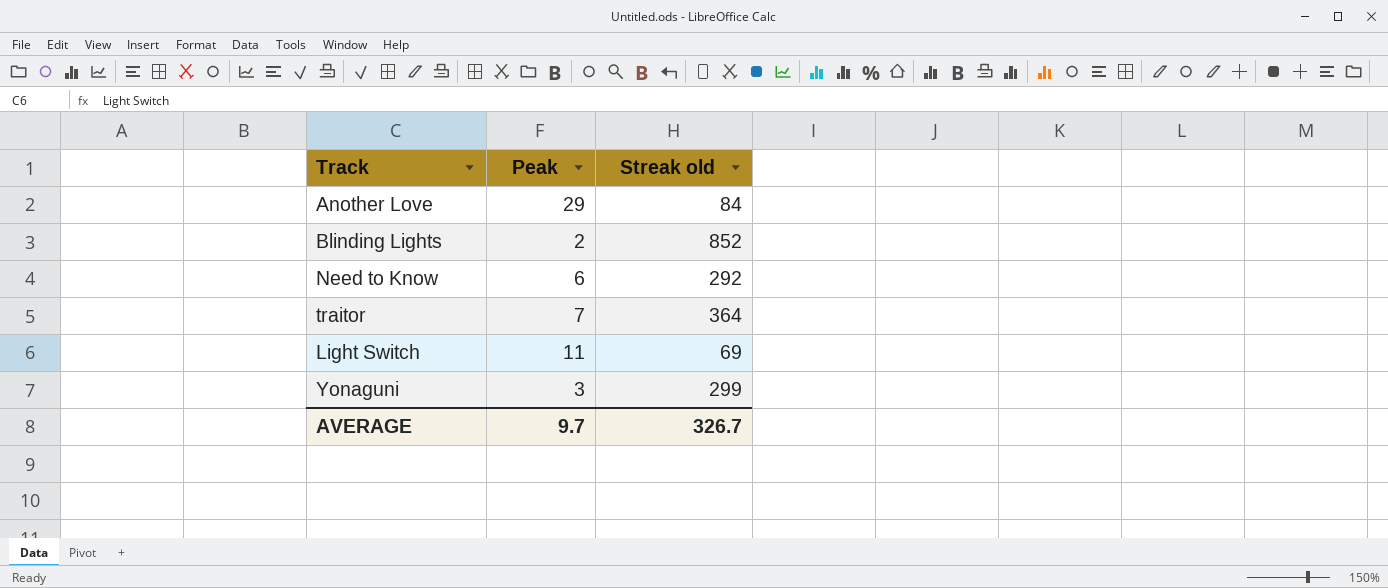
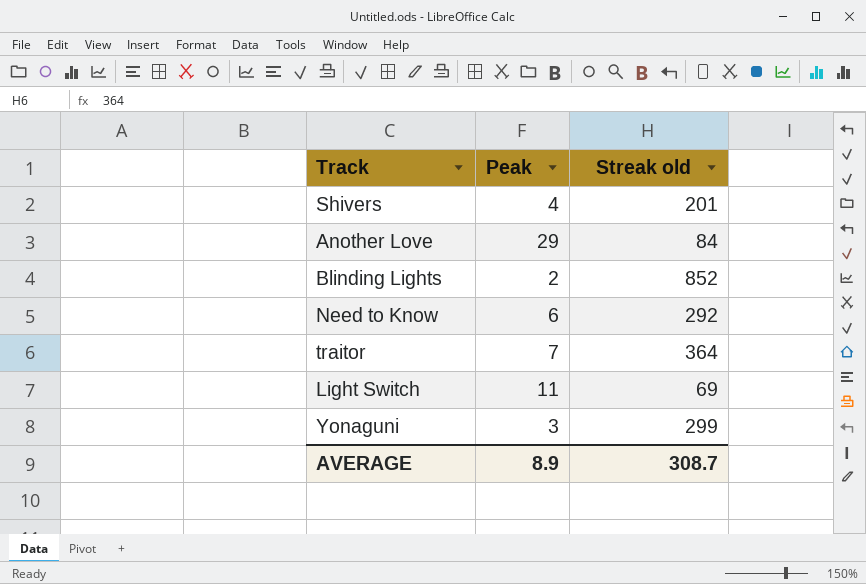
row Shivers: none -> 4 | 201
AVERAGE | Peak: 9.7 -> 8.9
AVERAGE | Streak old: 326.7 -> 308.7

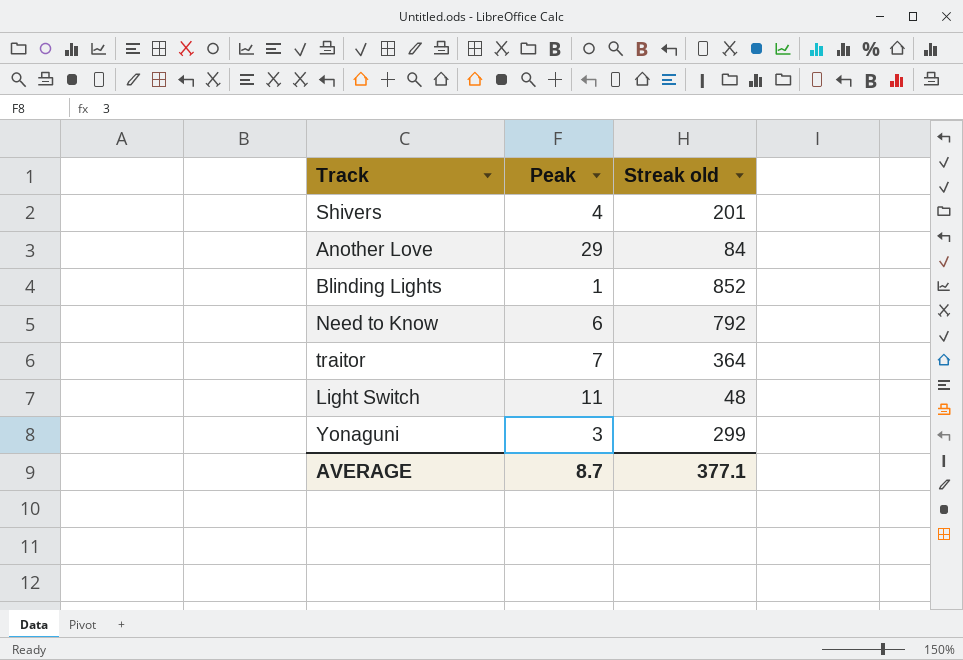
Blinding Lights | Peak: 2 -> 1
Need to Know | Streak old: 292 -> 792
Light Switch | Streak old: 69 -> 48
AVERAGE | Peak: 8.9 -> 8.7
AVERAGE | Streak old: 308.7 -> 377.1

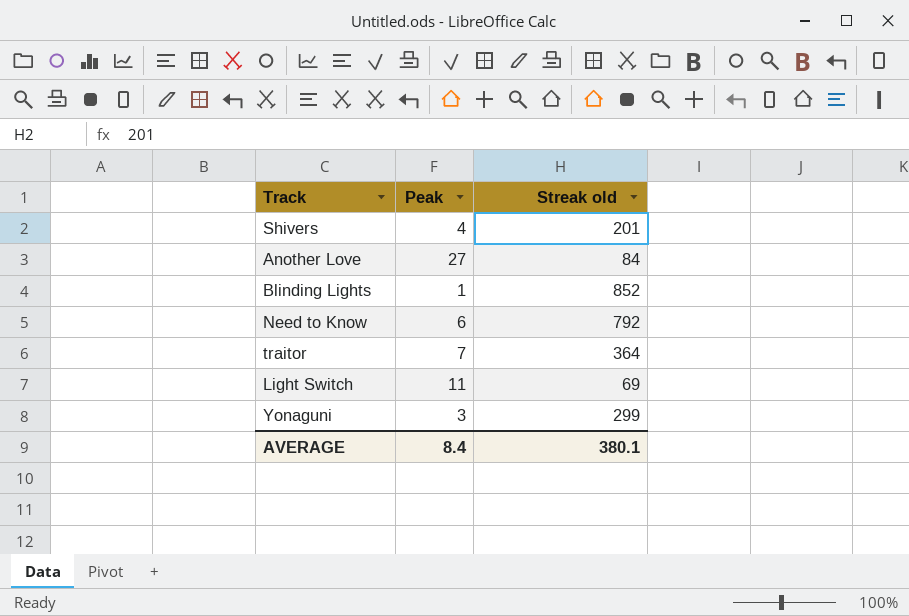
Another Love | Peak: 29 -> 27
Light Switch | Streak old: 48 -> 69
AVERAGE | Peak: 8.7 -> 8.4
AVERAGE | Streak old: 377.1 -> 380.1

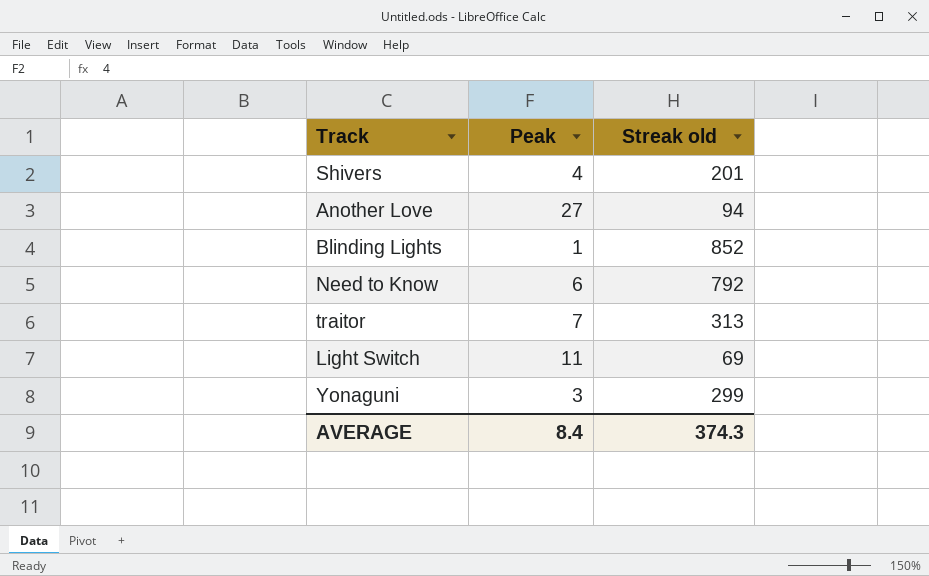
Another Love | Streak old: 84 -> 94
traitor | Streak old: 364 -> 313
AVERAGE | Streak old: 380.1 -> 374.3

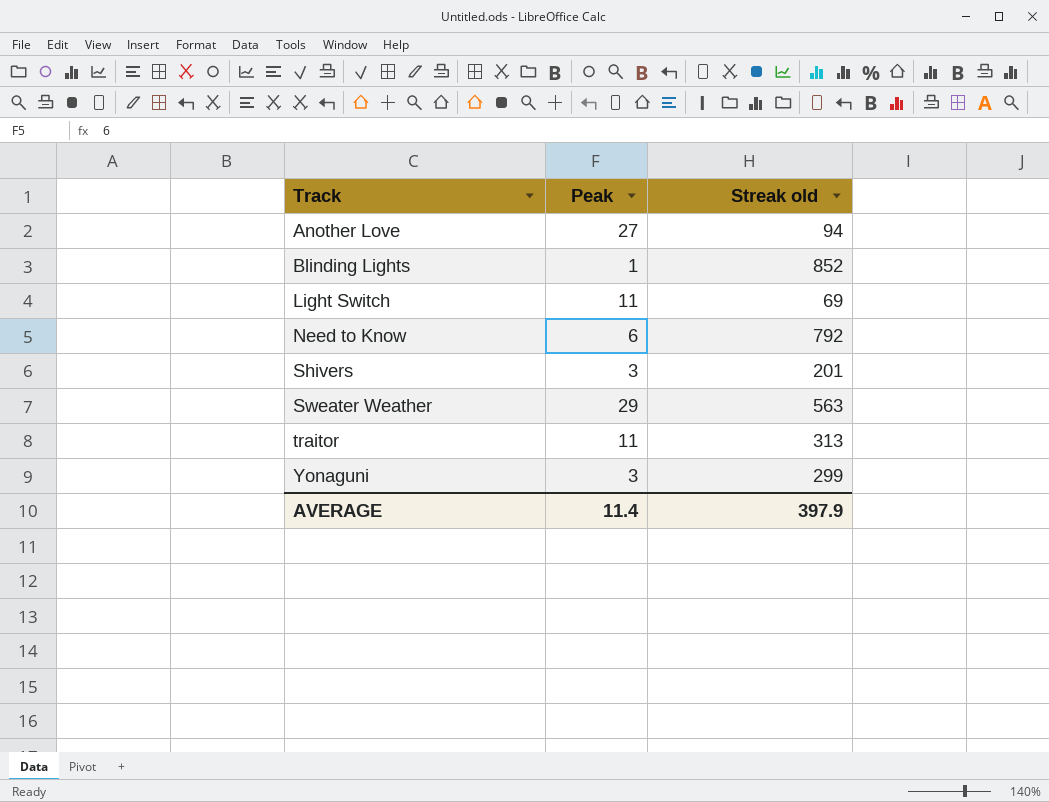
row order: none -> Track ascending
Shivers | Peak: 4 -> 3
row Sweater Weather: none -> 29 | 563
traitor | Peak: 7 -> 11
AVERAGE | Peak: 8.4 -> 11.4
AVERAGE | Streak old: 374.3 -> 397.9

